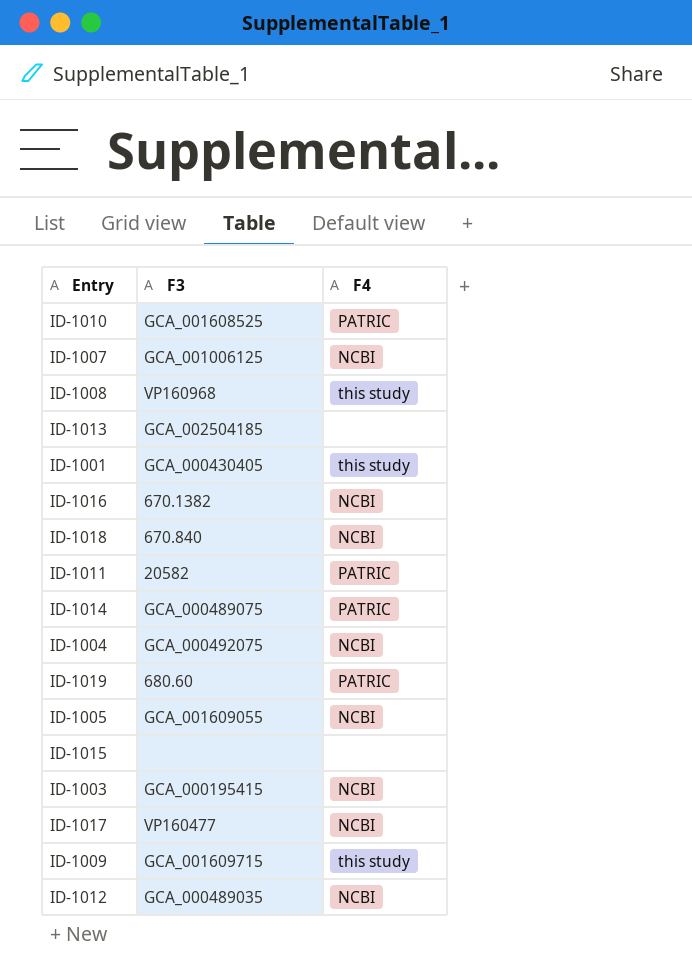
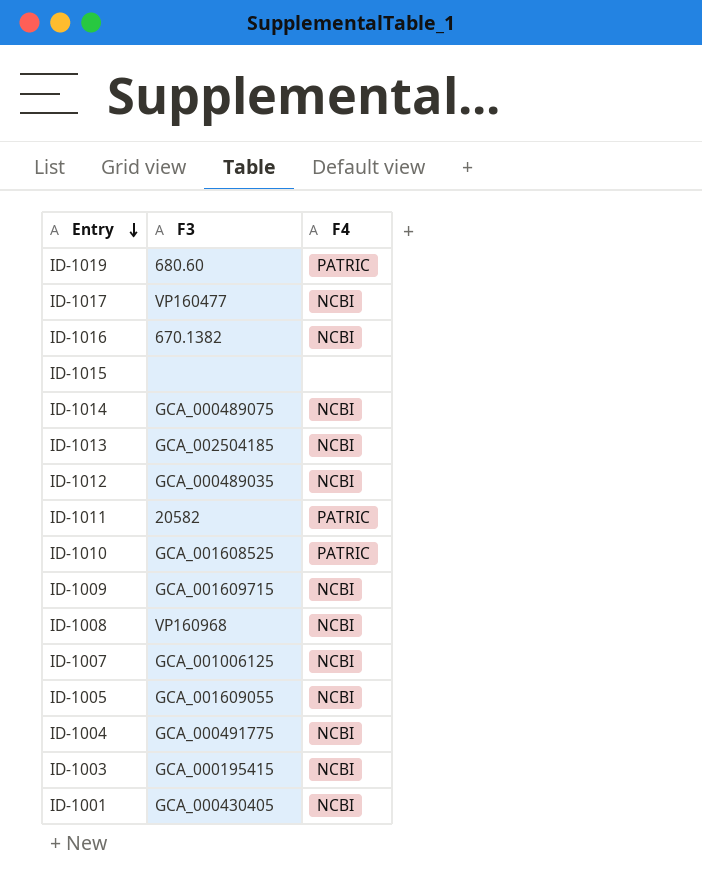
row order: none -> Entry descending
row ID-1018: 670.840 | NCBI -> none
ID-1014 | F4: PATRIC -> NCBI
ID-1013 | F4: none -> NCBI
ID-1009 | F4: this study -> NCBI
ID-1008 | F4: this study -> NCBI
ID-1004 | F3: GCA_000492075 -> GCA_000491775
ID-1001 | F4: this study -> NCBI

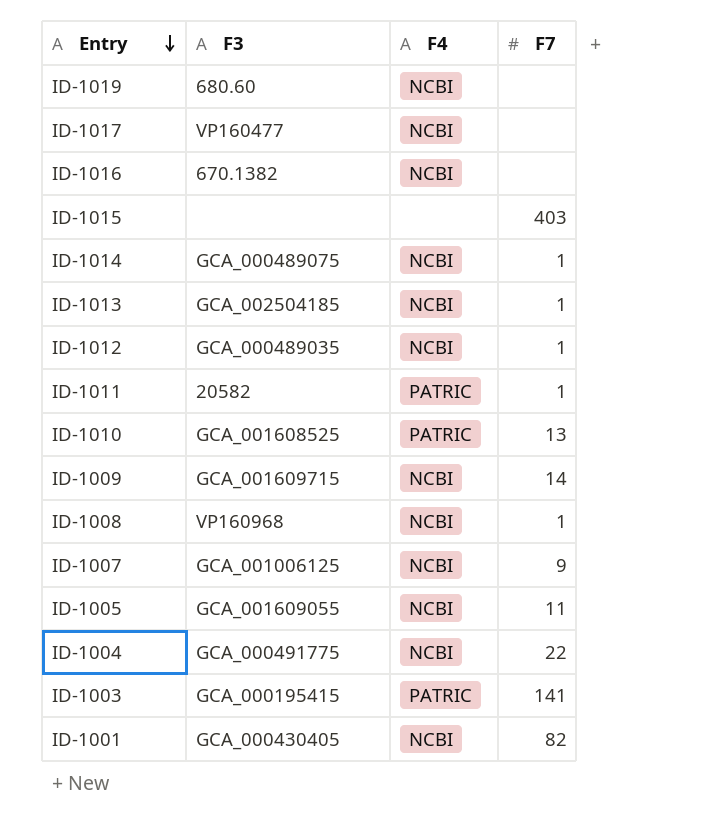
column F7 | position: none -> 4
ID-1019 | F4: PATRIC -> NCBI
ID-1003 | F4: NCBI -> PATRIC

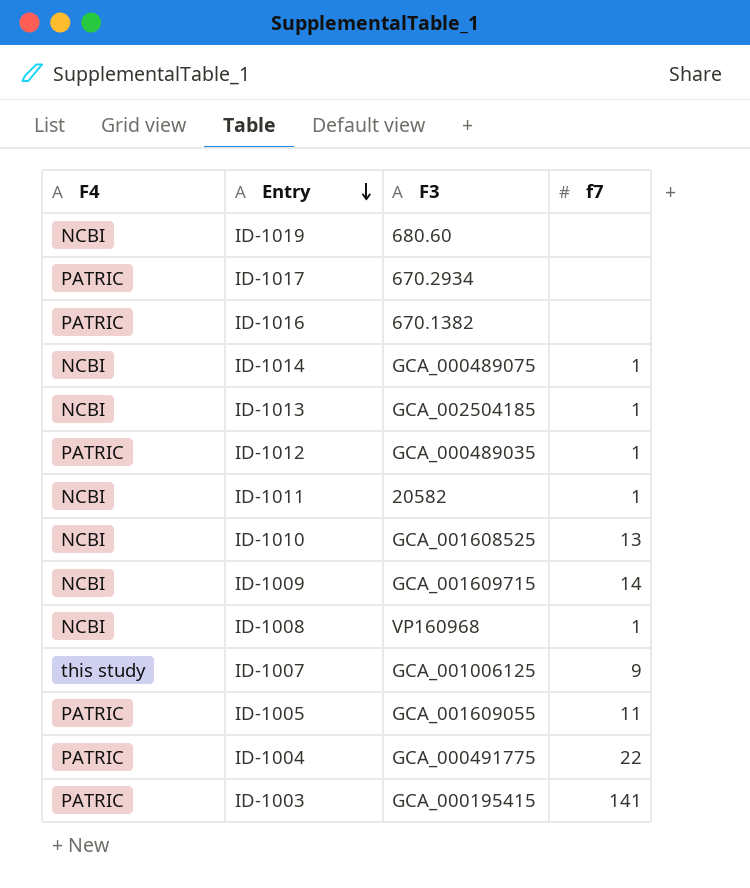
column F4 | position: 3 -> 1
column name: F7 -> f7
row ID-1015: none | none | 403 -> none
row ID-1001: GCA_000430405 | NCBI | 82 -> none
ID-1017 | F4: NCBI -> PATRIC
ID-1017 | F3: VP160477 -> 670.2934
ID-1016 | F4: NCBI -> PATRIC
ID-1012 | F4: NCBI -> PATRIC
ID-1011 | F4: PATRIC -> NCBI
ID-1010 | F4: PATRIC -> NCBI
ID-1007 | F4: NCBI -> this study
ID-1005 | F4: NCBI -> PATRIC
ID-1004 | F4: NCBI -> PATRIC

